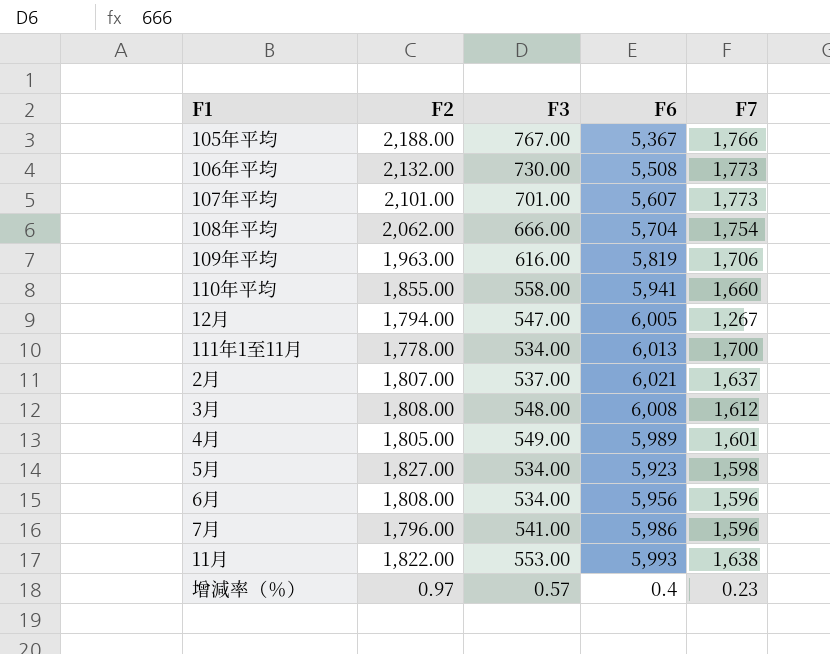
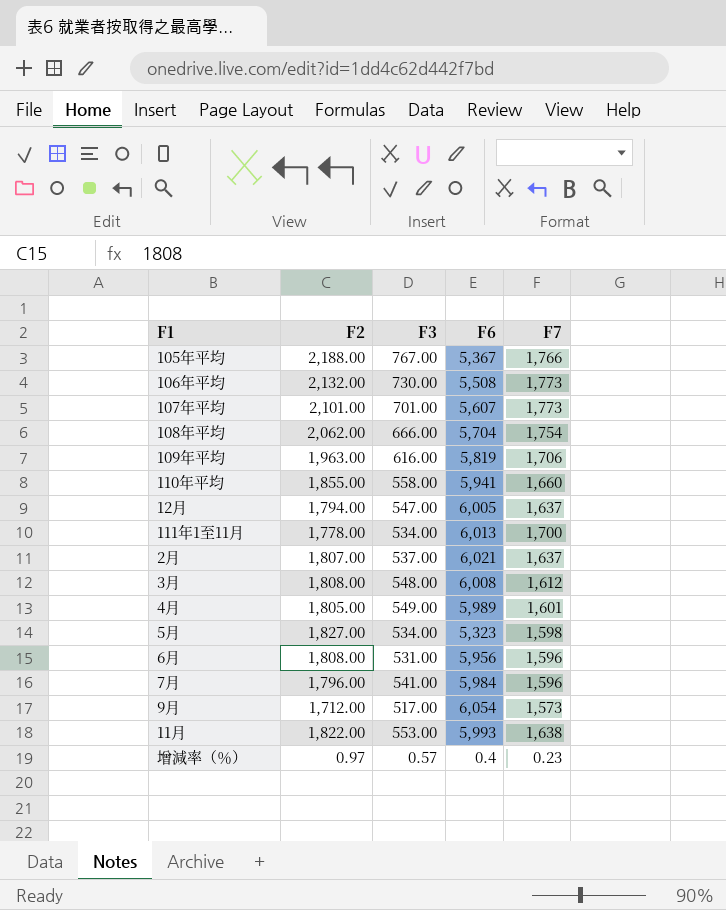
12月 | F7: 1,267 -> 1,637
5月 | F6: 5,923 -> 5,323
6月 | F3: 534.00 -> 531.00
7月 | F6: 5,986 -> 5,984
row 9月: none -> 1,712.00 | 517.00 | 6,054 | 1,573

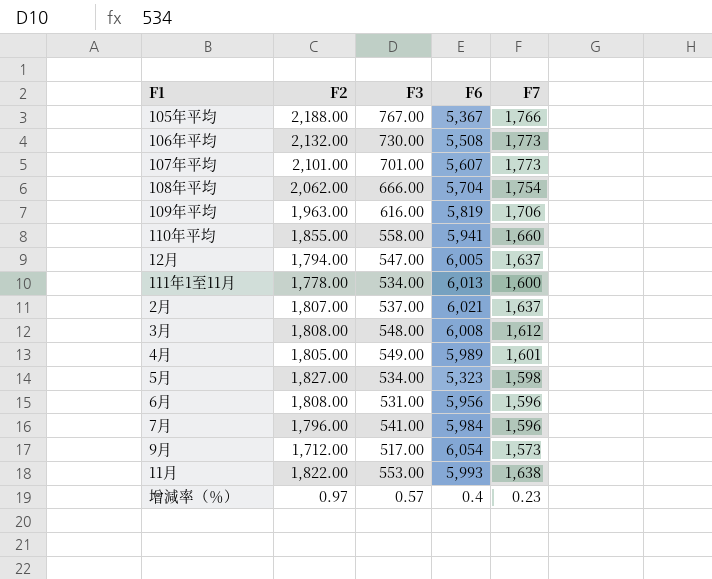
111年1至11月 | F7: 1,700 -> 1,600

